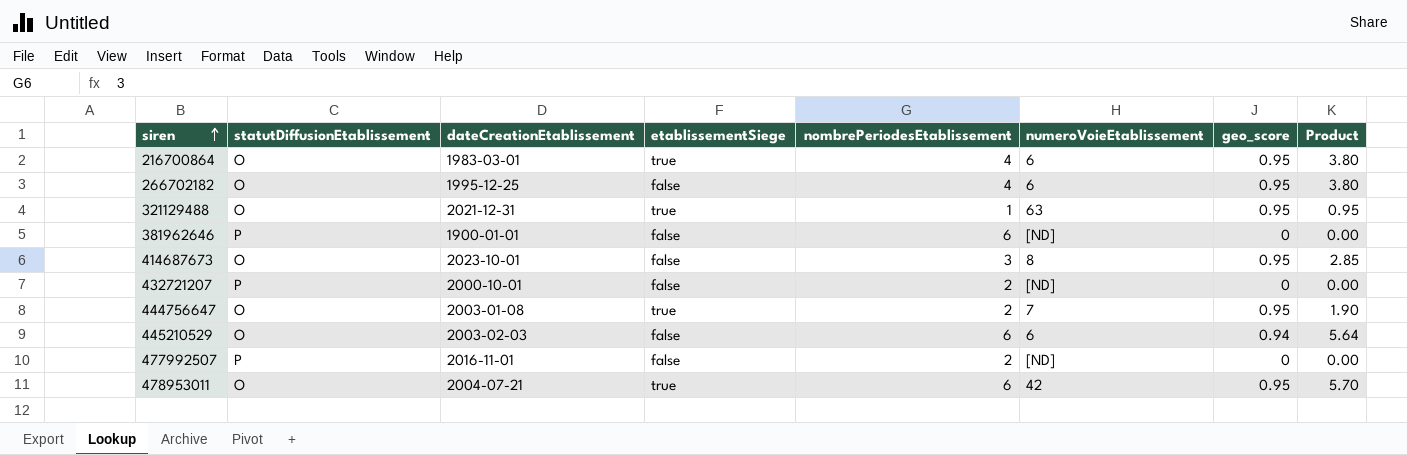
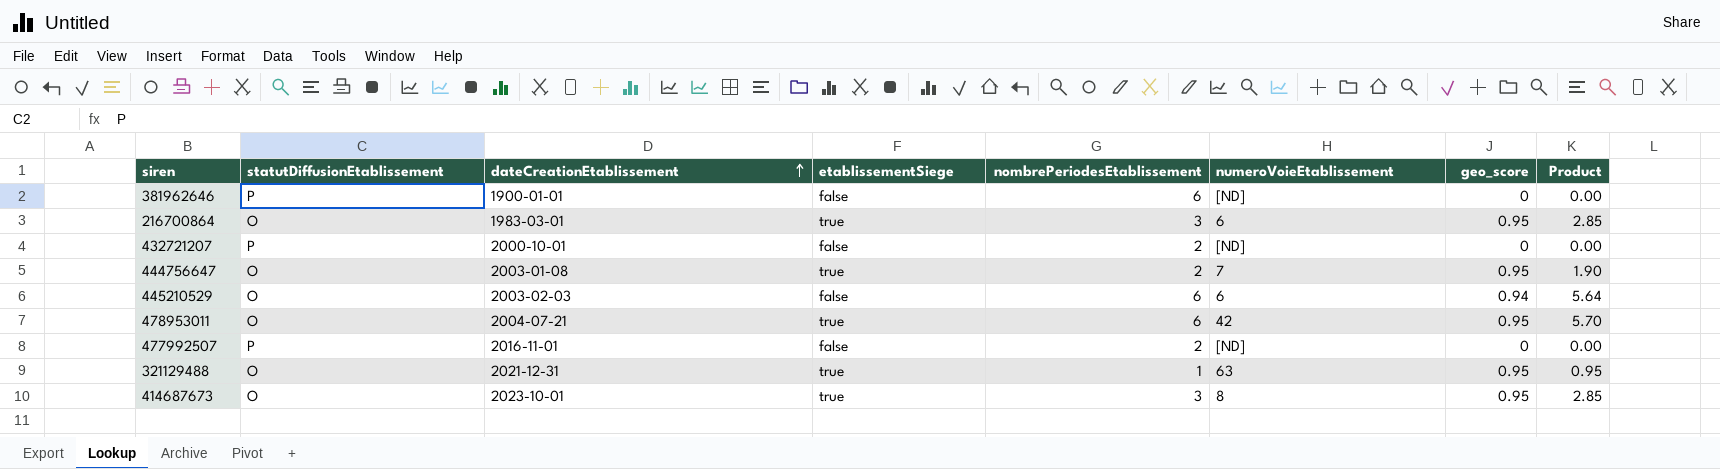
row order: siren ascending -> dateCreationEtablissement ascending
row 266702182: O | 1995-12-25 | false | 4 | 6 | 0.95 | 3.80 -> none
216700864 | nombrePeriodesEtablissement: 4 -> 3
216700864 | Product: 3.80 -> 2.85
414687673 | etablissementSiege: false -> true

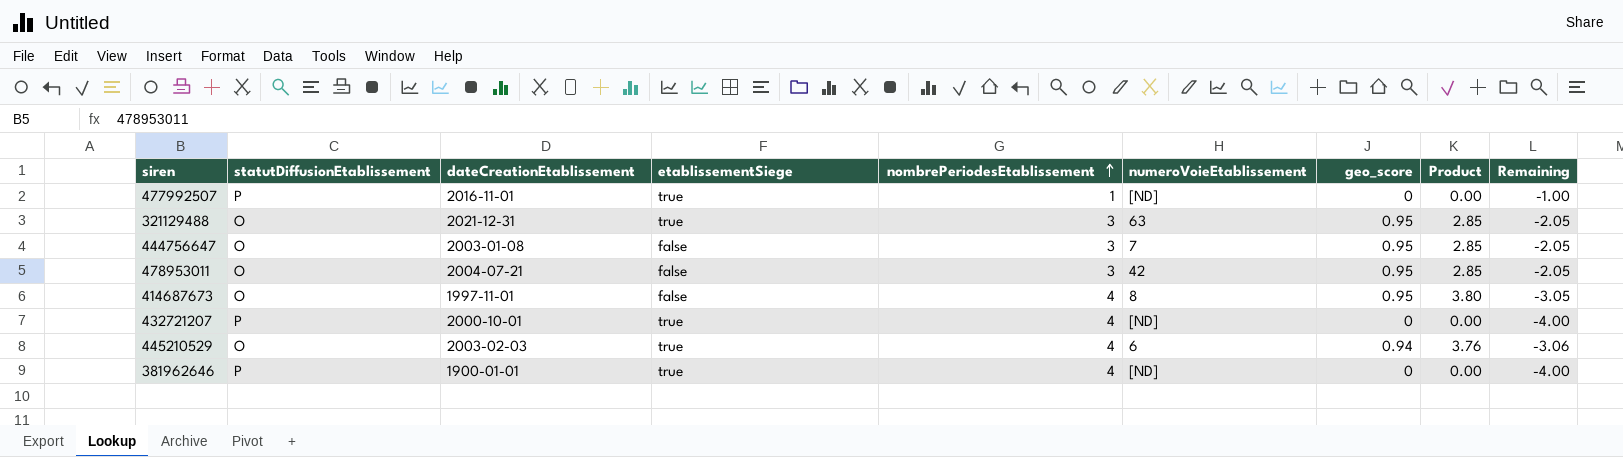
row order: dateCreationEtablissement ascending -> nombrePeriodesEtablissement ascending
column Remaining | formula: none -> [geo_score] - [nombrePeriodesEtablissement]
row 216700864: O | 1983-03-01 | true | 3 | 6 | 0.95 | 2.85 -> none
477992507 | etablissementSiege: false -> true
477992507 | nombrePeriodesEtablissement: 2 -> 1
321129488 | nombrePeriodesEtablissement: 1 -> 3
321129488 | Product: 0.95 -> 2.85
444756647 | etablissementSiege: true -> false
444756647 | nombrePeriodesEtablissement: 2 -> 3
444756647 | Product: 1.90 -> 2.85
478953011 | etablissementSiege: true -> false
478953011 | nombrePeriodesEtablissement: 6 -> 3
478953011 | Product: 5.70 -> 2.85
414687673 | dateCreationEtablissement: 2023-10-01 -> 1997-11-01
414687673 | etablissementSiege: true -> false
414687673 | nombrePeriodesEtablissement: 3 -> 4
414687673 | Product: 2.85 -> 3.80
432721207 | etablissementSiege: false -> true
432721207 | nombrePeriodesEtablissement: 2 -> 4
445210529 | etablissementSiege: false -> true
445210529 | nombrePeriodesEtablissement: 6 -> 4
445210529 | Product: 5.64 -> 3.76
381962646 | etablissementSiege: false -> true
381962646 | nombrePeriodesEtablissement: 6 -> 4

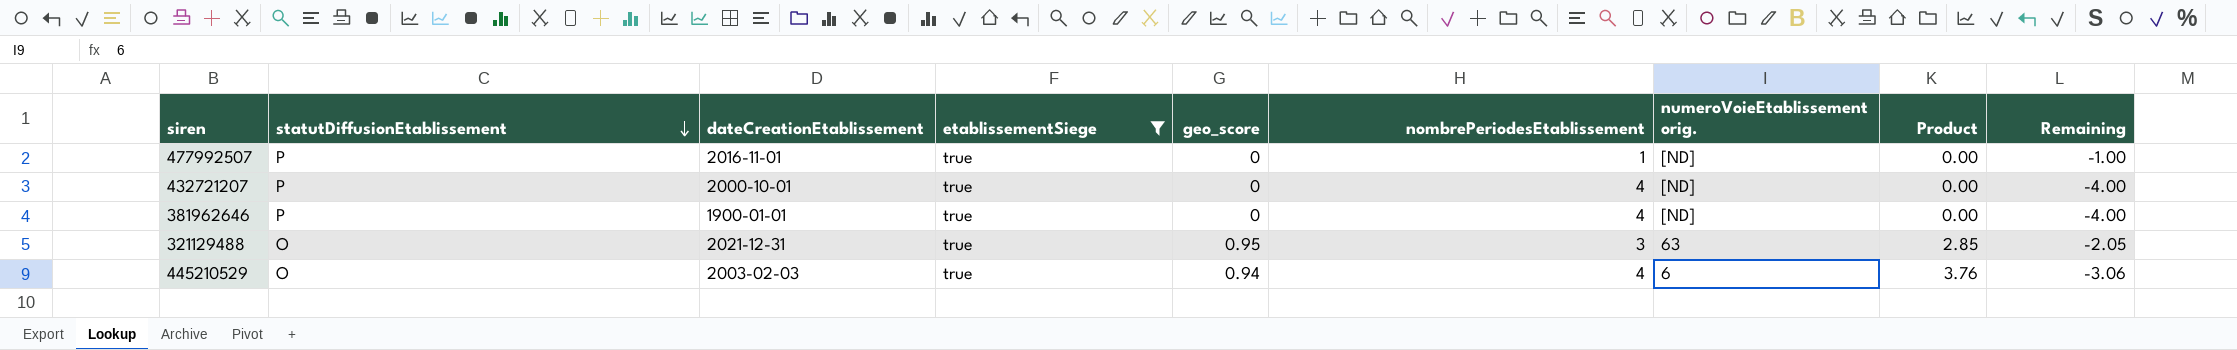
filter: none -> etablissementSiege = true
row order: nombrePeriodesEtablissement ascending -> statutDiffusionEtablissement descending
column geo_score | position: 7 -> 5
column name: numeroVoieEtablissement -> numeroVoieEtablissement orig.

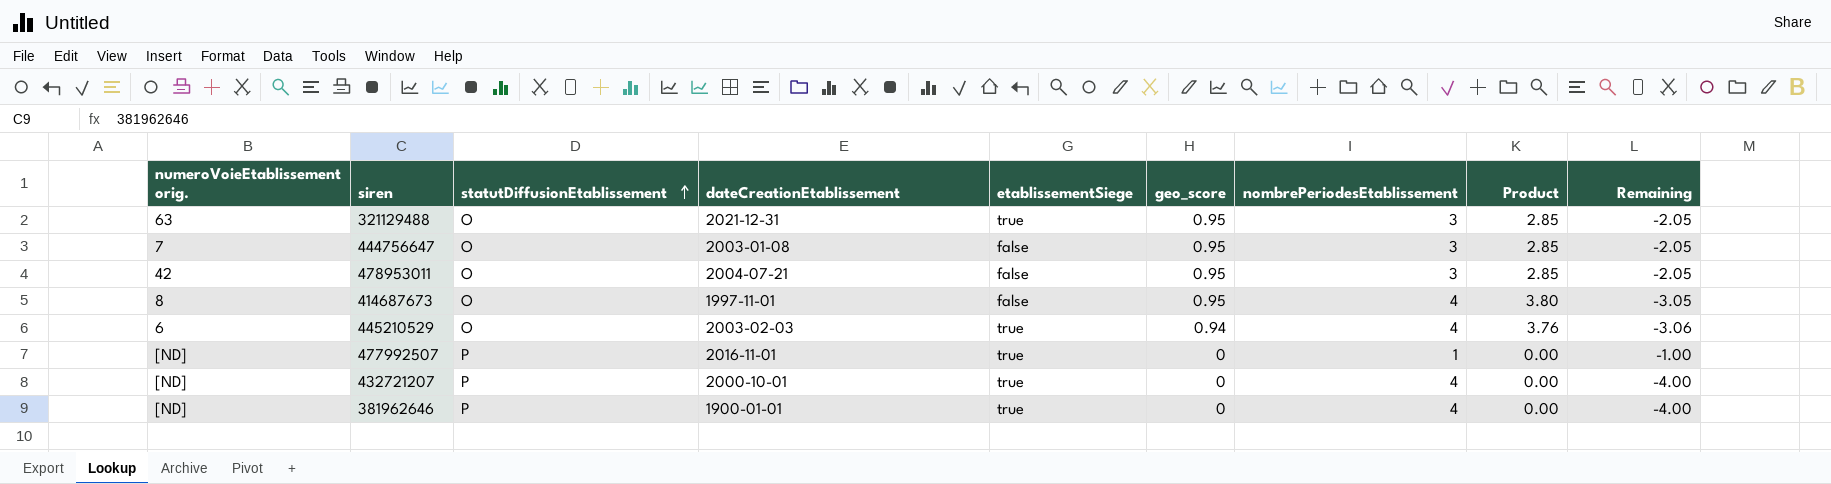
filter: etablissementSiege = true -> none
row order: statutDiffusionEtablissement descending -> statutDiffusionEtablissement ascending
column numeroVoieEtablissement orig. | position: 7 -> 1

